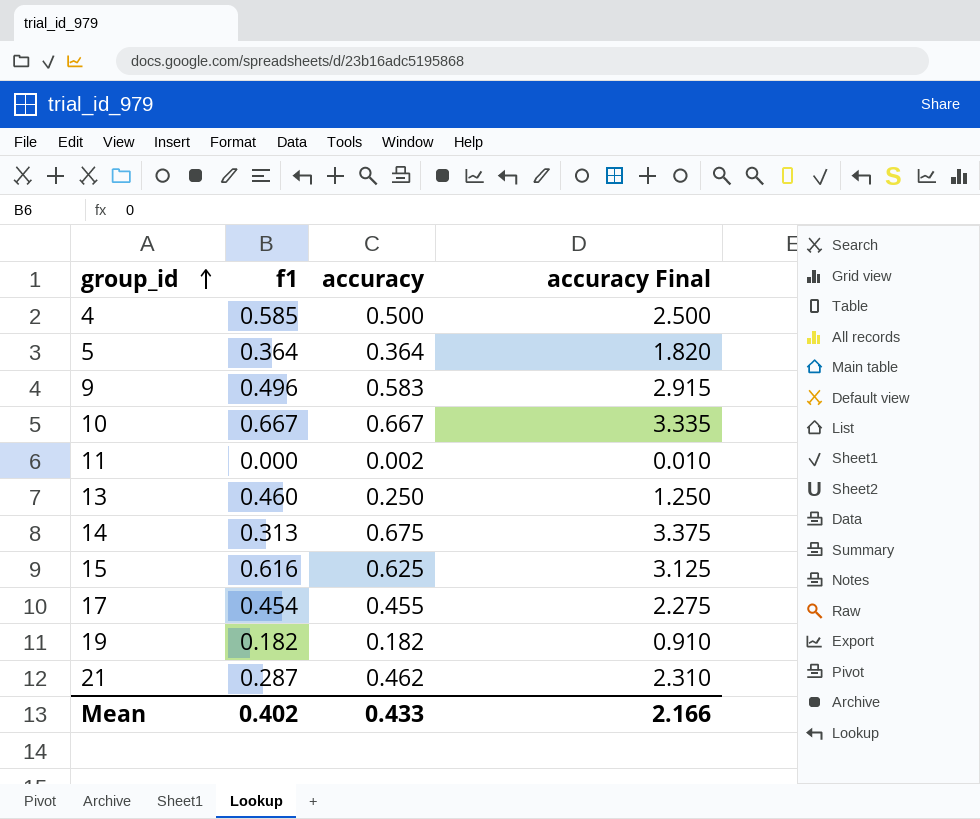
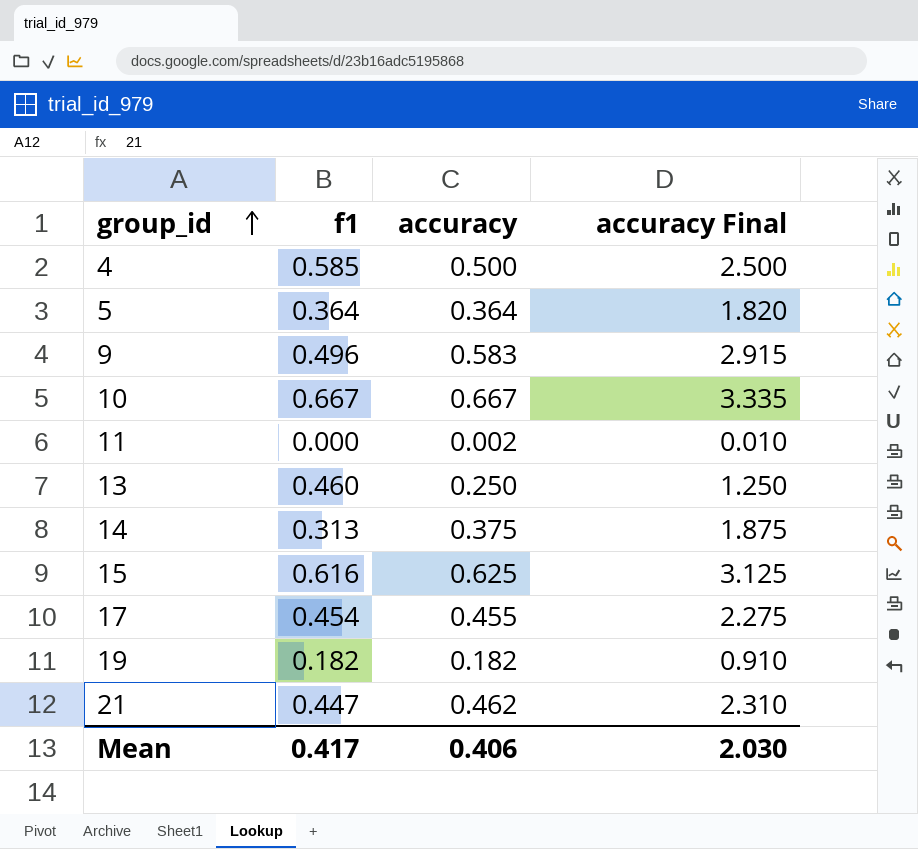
14 | accuracy: 0.675 -> 0.375
14 | accuracy Final: 3.375 -> 1.875
21 | f1: 0.287 -> 0.447
Mean | f1: 0.402 -> 0.417
Mean | accuracy: 0.433 -> 0.406
Mean | accuracy Final: 2.166 -> 2.030

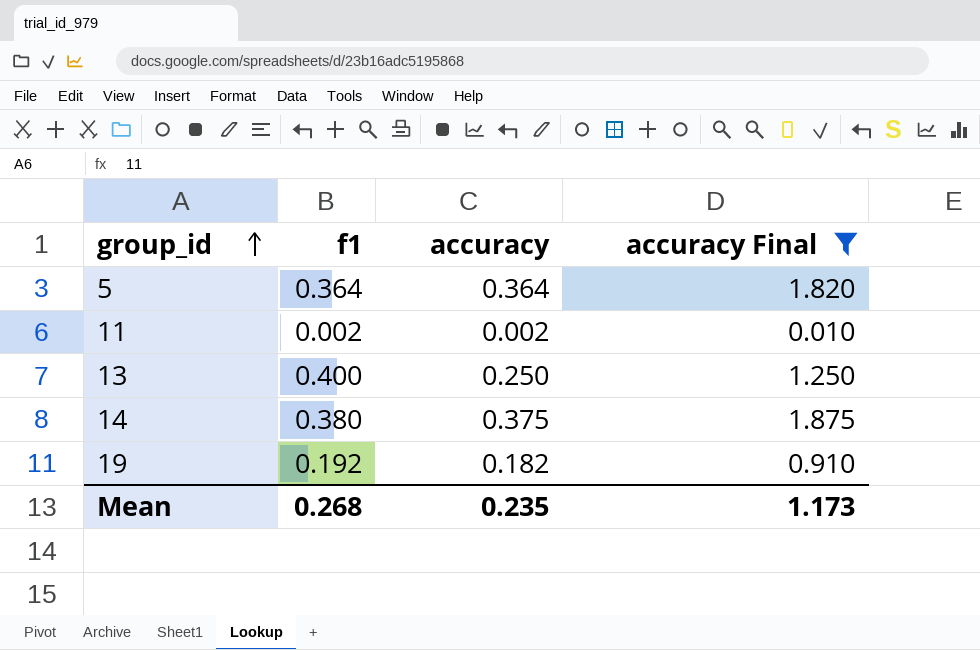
filter: none -> accuracy Final <= 1.875
11 | f1: 0.000 -> 0.002
13 | f1: 0.460 -> 0.400
14 | f1: 0.313 -> 0.380
19 | f1: 0.182 -> 0.192
Mean | f1: 0.417 -> 0.268
Mean | accuracy: 0.406 -> 0.235
Mean | accuracy Final: 2.030 -> 1.173

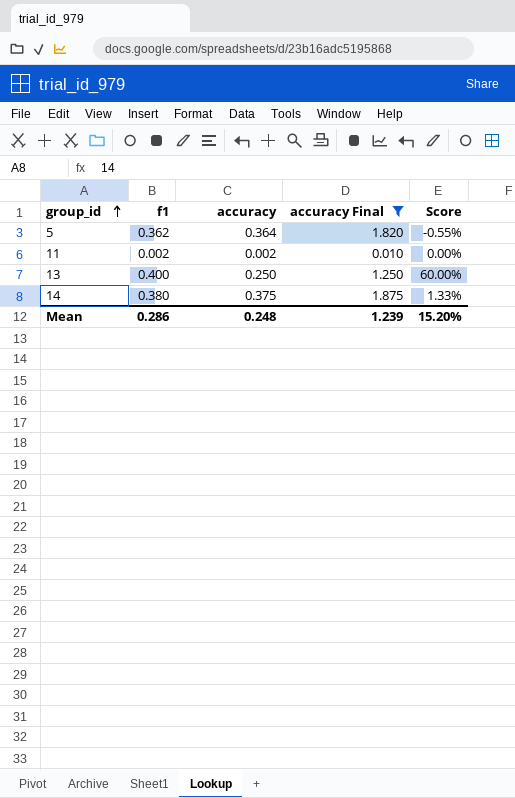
column Score | formula: none -> ([f1] - [accuracy]) / [accuracy]
row 19: 0.192 | 0.182 | 0.910 -> none
5 | f1: 0.364 -> 0.362
Mean | f1: 0.268 -> 0.286
Mean | accuracy: 0.235 -> 0.248
Mean | accuracy Final: 1.173 -> 1.239

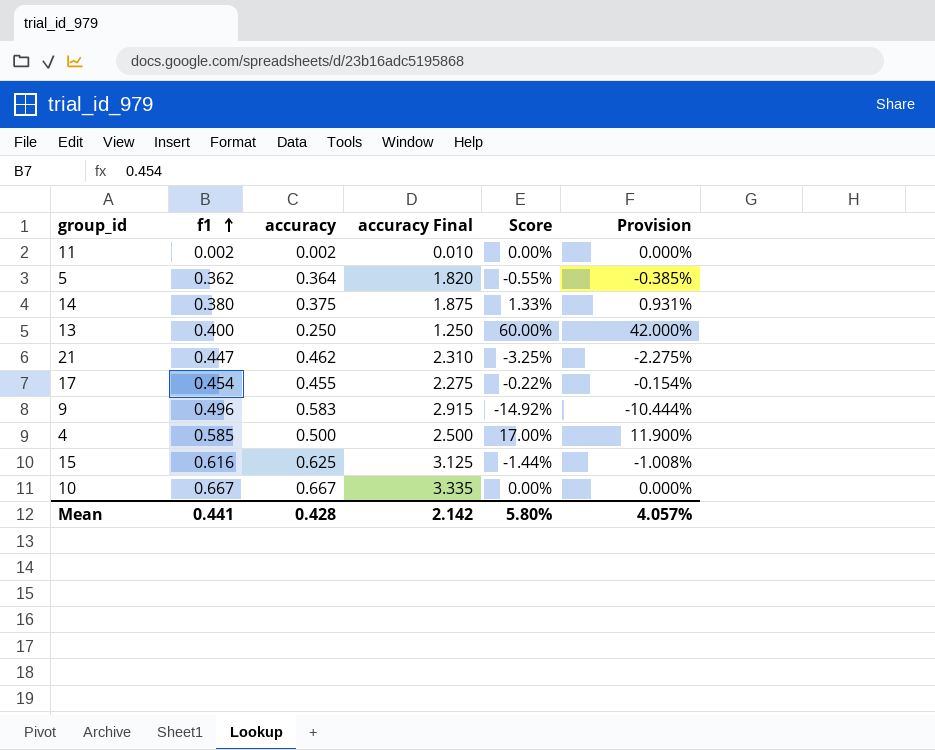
filter: accuracy Final <= 1.875 -> none
row order: group_id ascending -> f1 ascending
column Provision | formula: none -> [Score] * 0.7
Mean | f1: 0.286 -> 0.441
Mean | accuracy: 0.248 -> 0.428
Mean | accuracy Final: 1.239 -> 2.142
Mean | Score: 15.20% -> 5.80%

